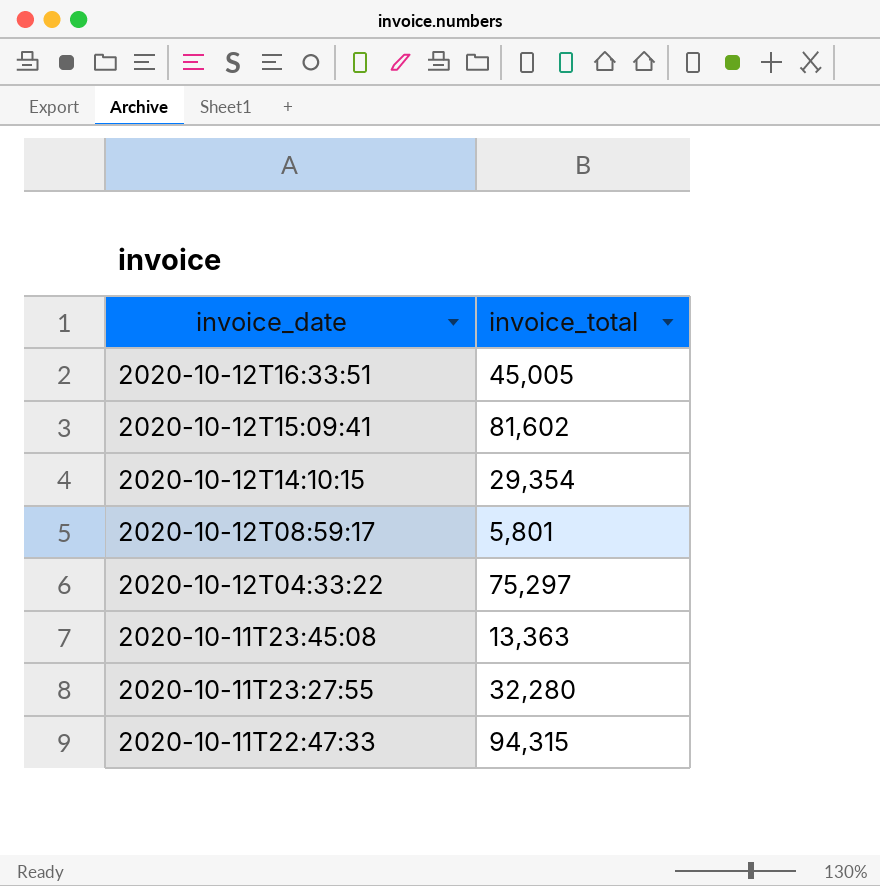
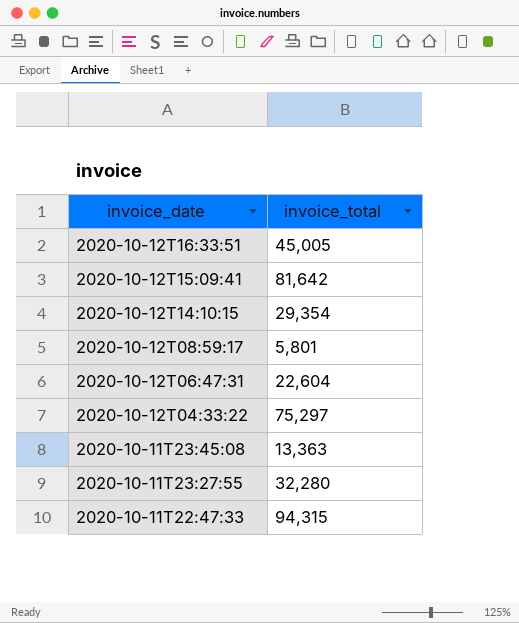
2020-10-12T15:09:41 | invoice_total: 81,602 -> 81,642
row 2020-10-12T06:47:31: none -> 22,604

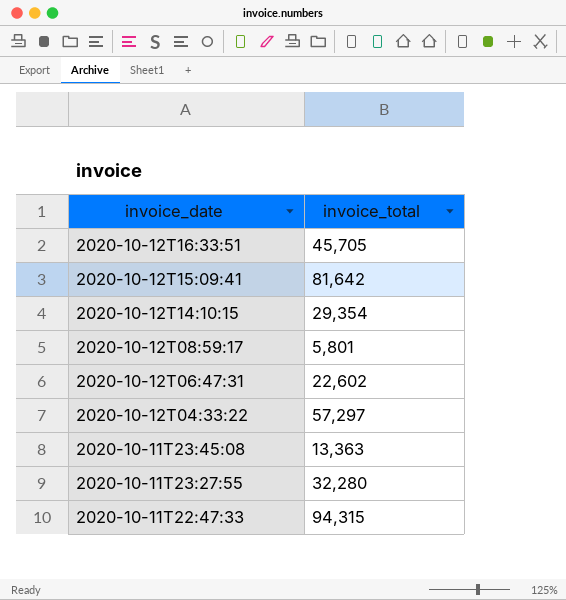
2020-10-12T16:33:51 | invoice_total: 45,005 -> 45,705
2020-10-12T06:47:31 | invoice_total: 22,604 -> 22,602
2020-10-12T04:33:22 | invoice_total: 75,297 -> 57,297

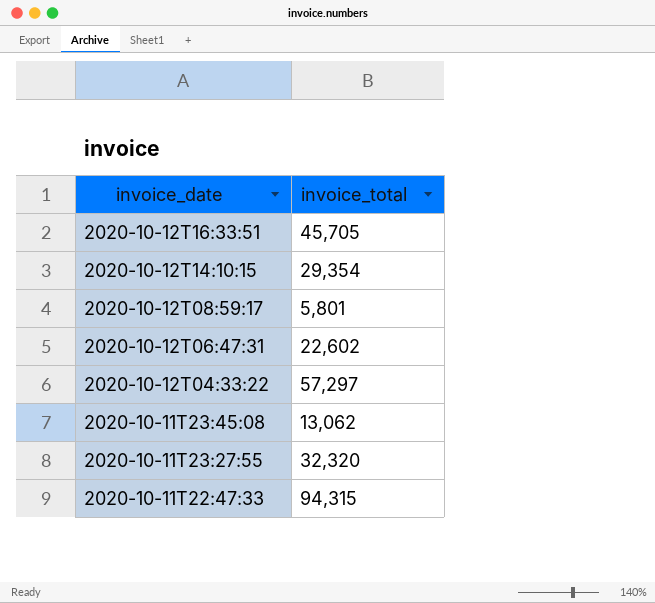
row 2020-10-12T15:09:41: 81,642 -> none
2020-10-11T23:45:08 | invoice_total: 13,363 -> 13,062
2020-10-11T23:27:55 | invoice_total: 32,280 -> 32,320

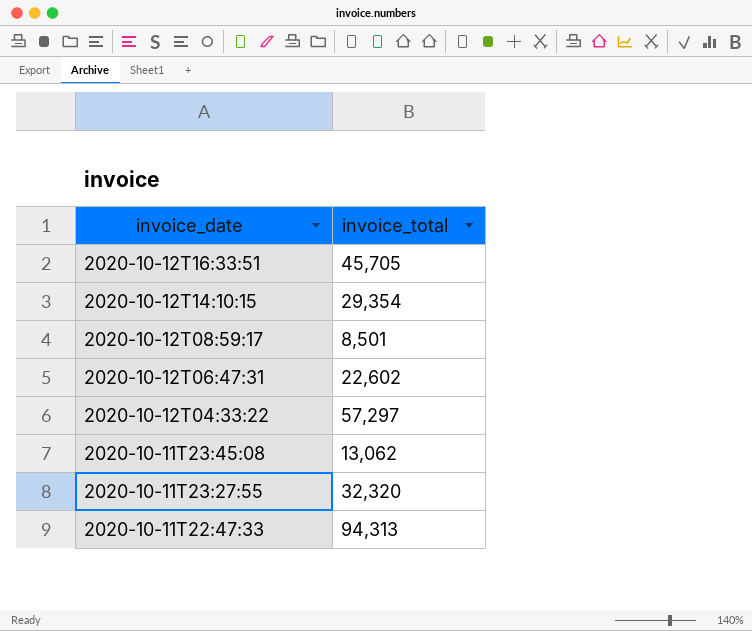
2020-10-12T08:59:17 | invoice_total: 5,801 -> 8,501
2020-10-11T22:47:33 | invoice_total: 94,315 -> 94,313

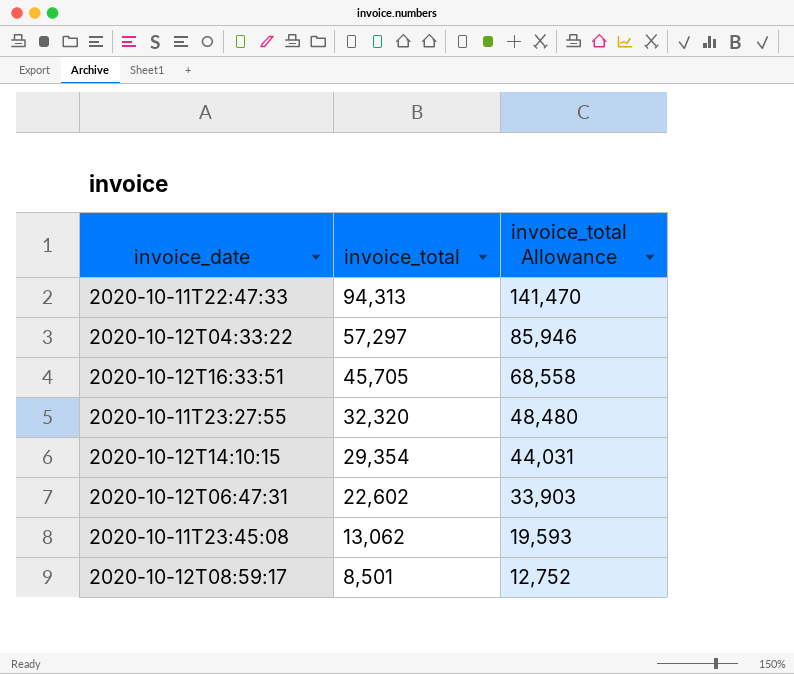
row order: invoice_date descending -> invoice_total descending
column invoice_total Allowance | formula: none -> [invoice_total] * 1.5

